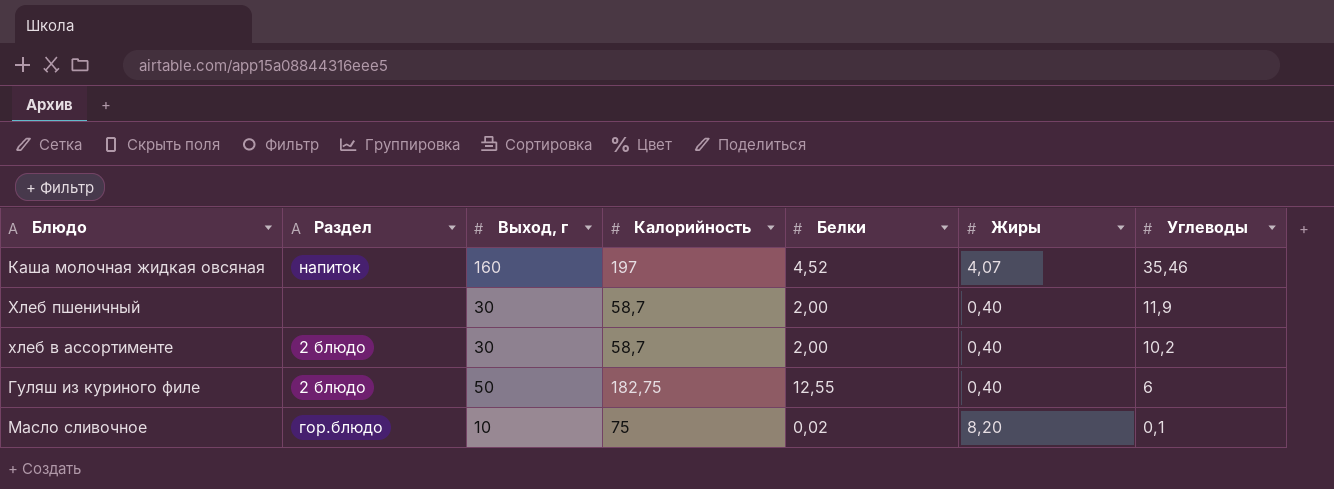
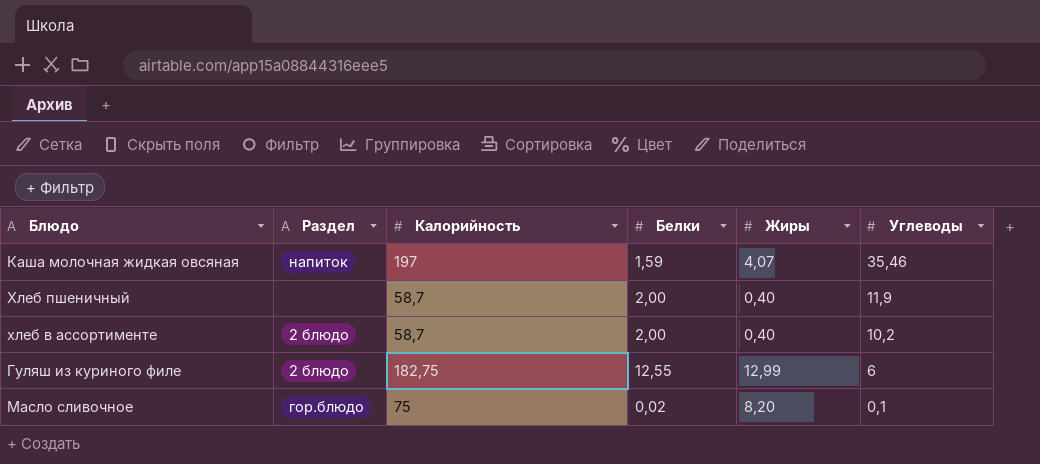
column Выход, г | position: 3 -> none
Каша молочная жидкая овсяная | Белки: 4,52 -> 1,59
Гуляш из куриного филе | Жиры: 0,40 -> 12,99

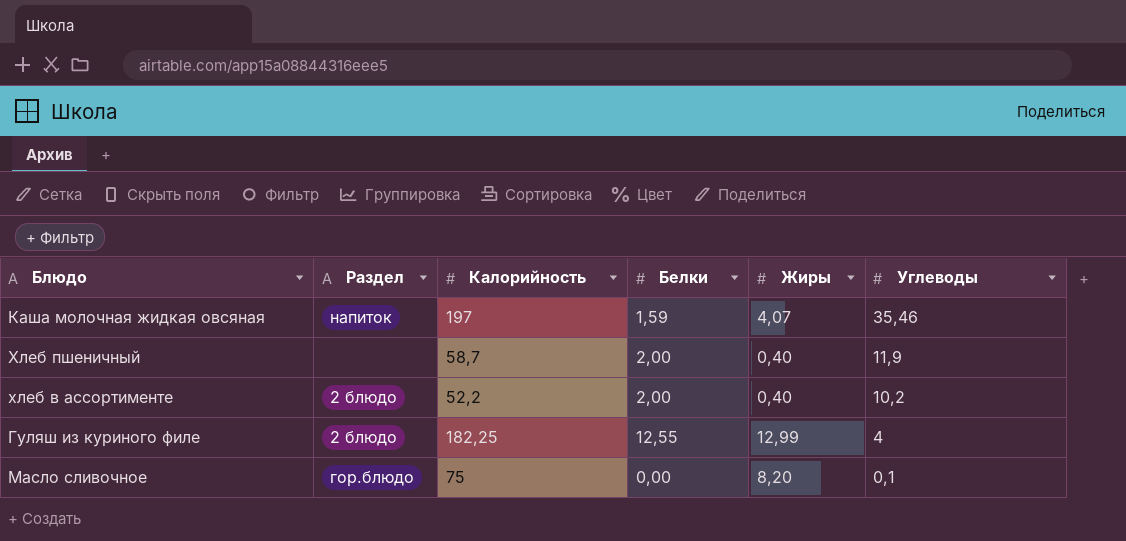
хлеб в ассортименте | Калорийность: 58,7 -> 52,2
Гуляш из куриного филе | Калорийность: 182,75 -> 182,25
Гуляш из куриного филе | Углеводы: 6 -> 4
Масло сливочное | Белки: 0,02 -> 0,00

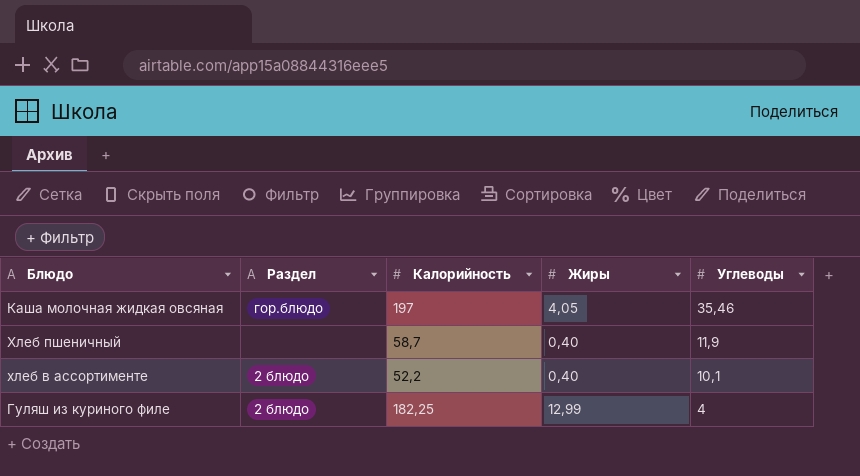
column Белки | position: 4 -> none
row Масло сливочное: гор.блюдо | 75 | 0,00 | 8,20 | 0,1 -> none
Каша молочная жидкая овсяная | Раздел: напиток -> гор.блюдо
Каша молочная жидкая овсяная | Жиры: 4,07 -> 4,05
хлеб в ассортименте | Углеводы: 10,2 -> 10,1

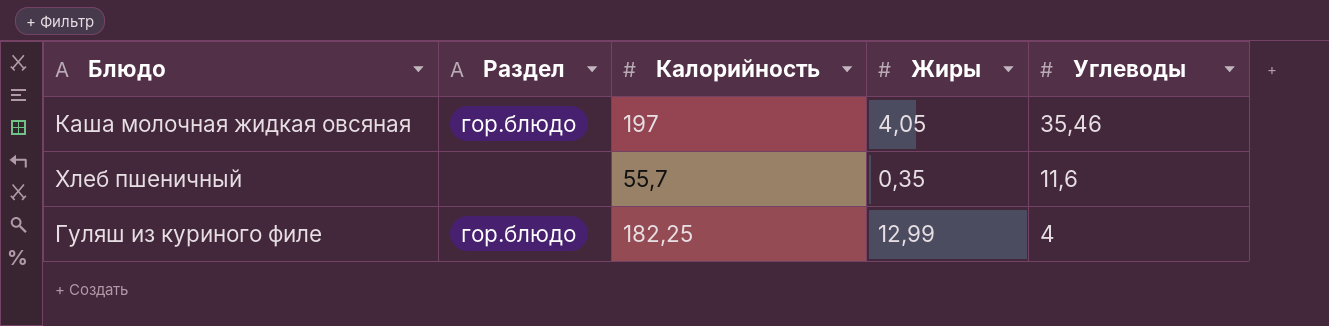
row хлеб в ассортименте: 2 блюдо | 52,2 | 0,40 | 10,1 -> none
Хлеб пшеничный | Калорийность: 58,7 -> 55,7
Хлеб пшеничный | Жиры: 0,40 -> 0,35
Хлеб пшеничный | Углеводы: 11,9 -> 11,6
Гуляш из куриного филе | Раздел: 2 блюдо -> гор.блюдо

